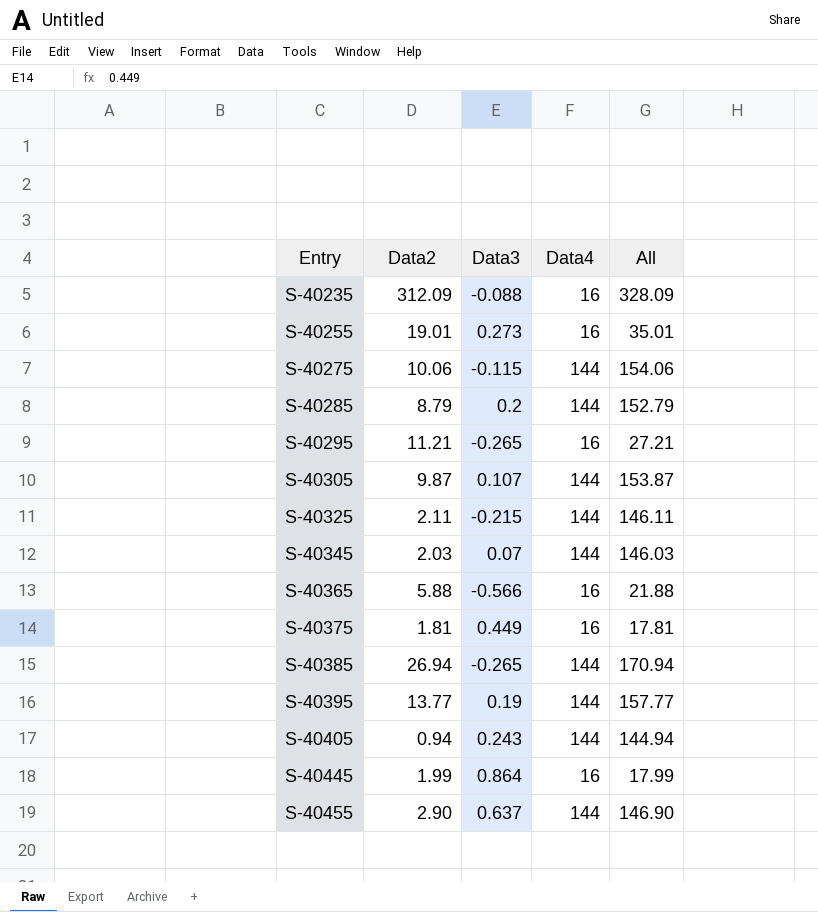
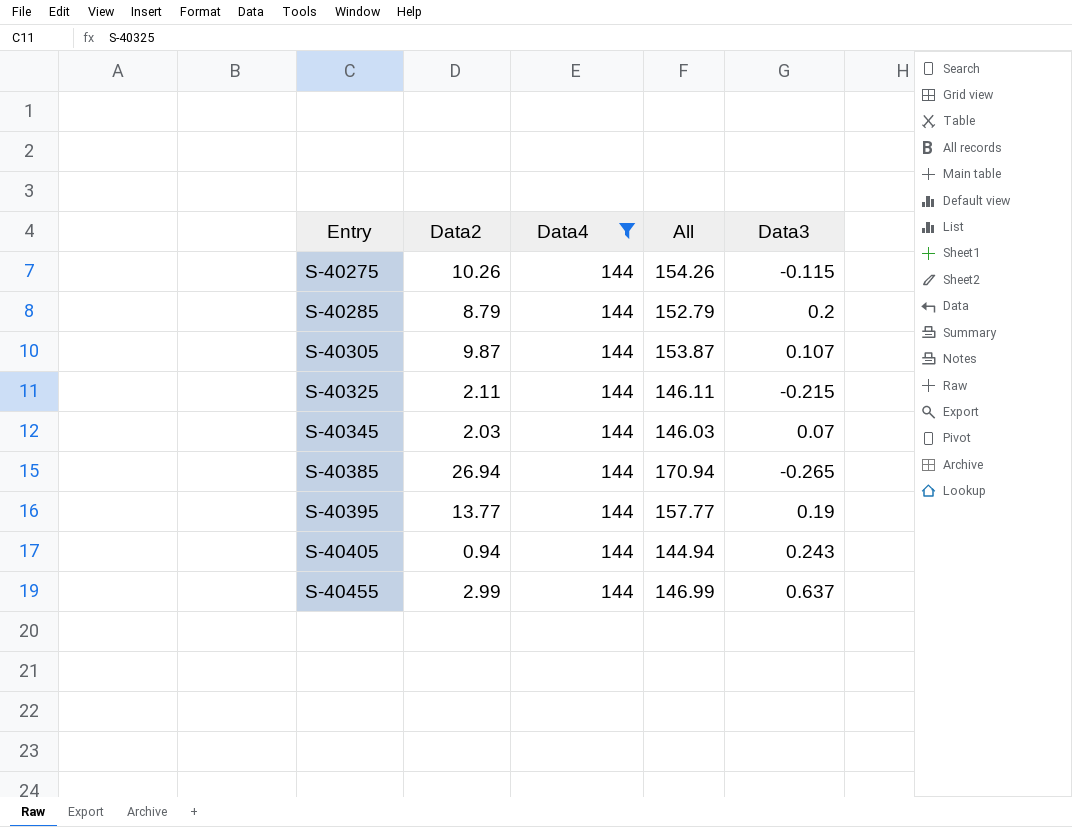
filter: none -> Data4 = 144
column Data3 | position: 3 -> 5
S-40275 | Data2: 10.06 -> 10.26
S-40275 | All: 154.06 -> 154.26
S-40455 | Data2: 2.90 -> 2.99
S-40455 | All: 146.90 -> 146.99

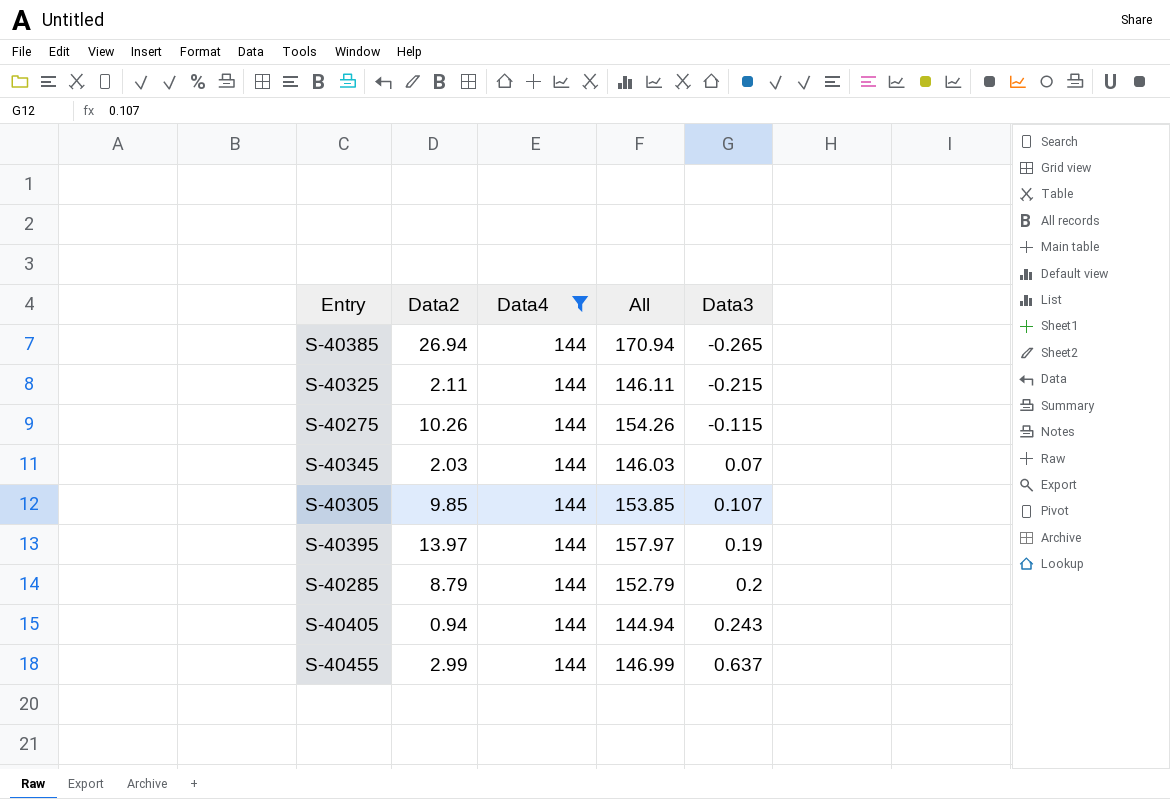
row order: Entry ascending -> Data3 ascending
S-40305 | Data2: 9.87 -> 9.85
S-40305 | All: 153.87 -> 153.85
S-40395 | Data2: 13.77 -> 13.97
S-40395 | All: 157.77 -> 157.97

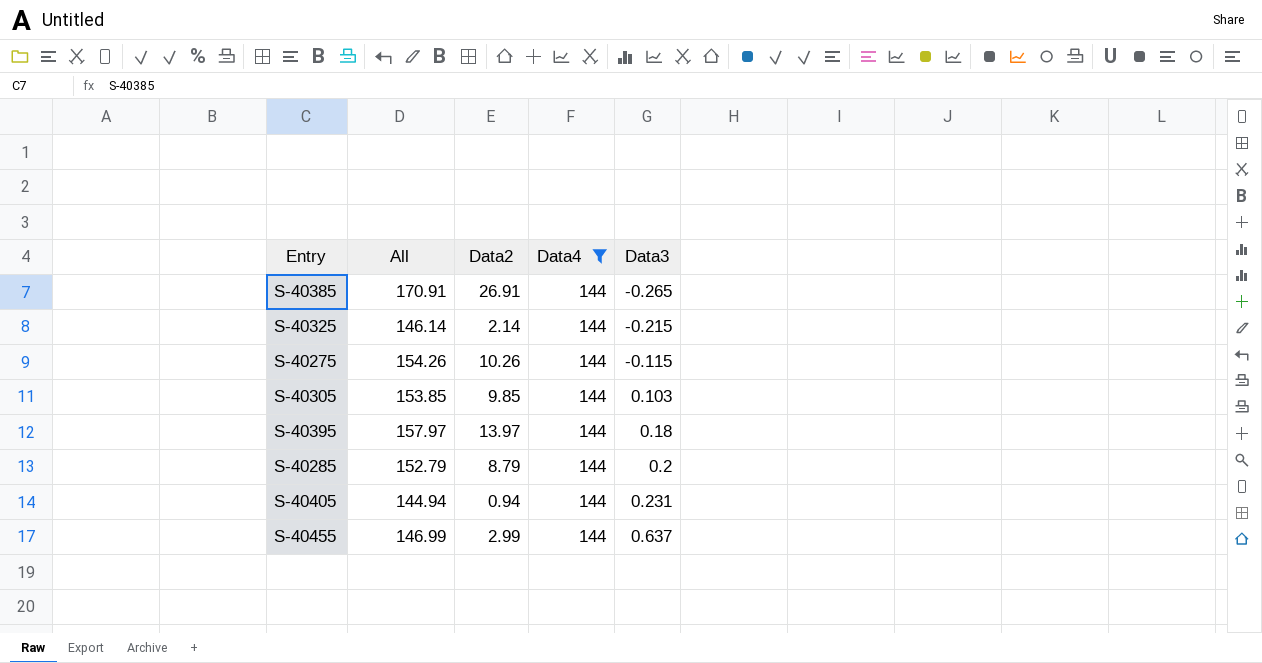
column All | position: 4 -> 2
row S-40345: 2.03 | 144 | 146.03 | 0.07 -> none
S-40385 | All: 170.94 -> 170.91
S-40385 | Data2: 26.94 -> 26.91
S-40325 | All: 146.11 -> 146.14
S-40325 | Data2: 2.11 -> 2.14
S-40305 | Data3: 0.107 -> 0.103
S-40395 | Data3: 0.19 -> 0.18
S-40405 | Data3: 0.243 -> 0.231

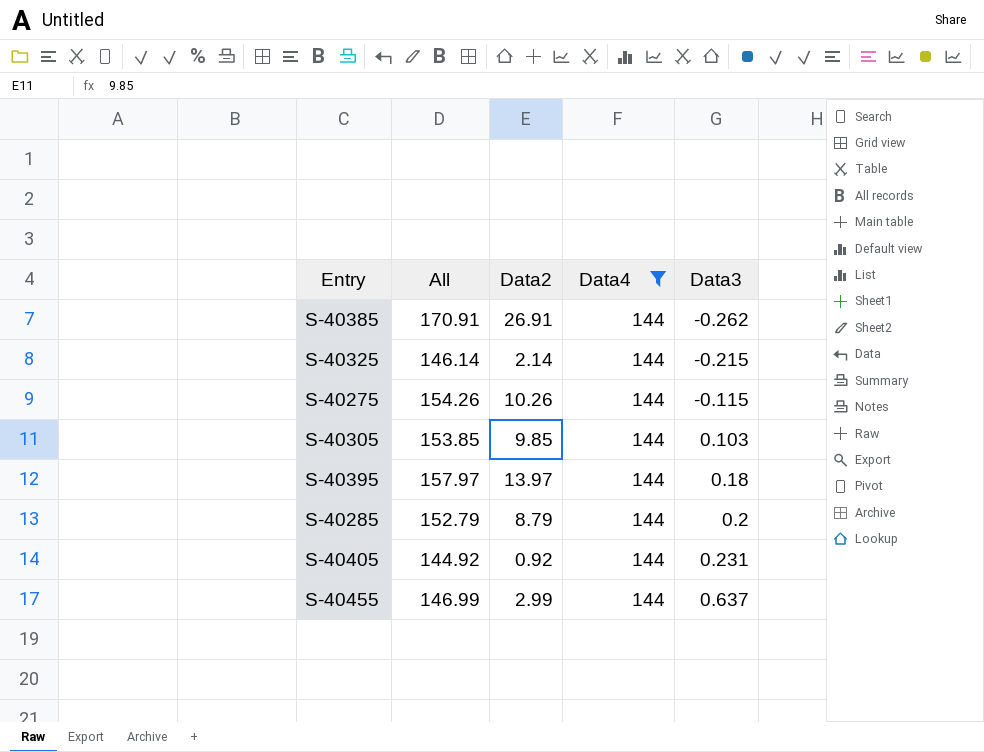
S-40385 | Data3: -0.265 -> -0.262
S-40405 | All: 144.94 -> 144.92
S-40405 | Data2: 0.94 -> 0.92

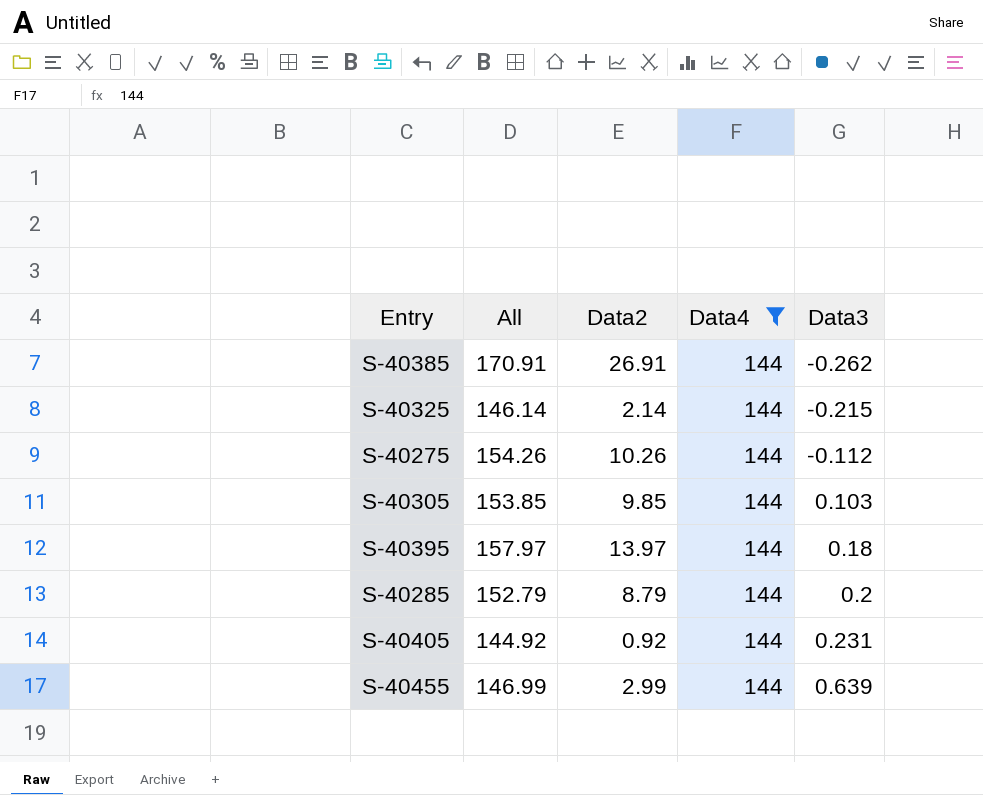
S-40275 | Data3: -0.115 -> -0.112
S-40455 | Data3: 0.637 -> 0.639

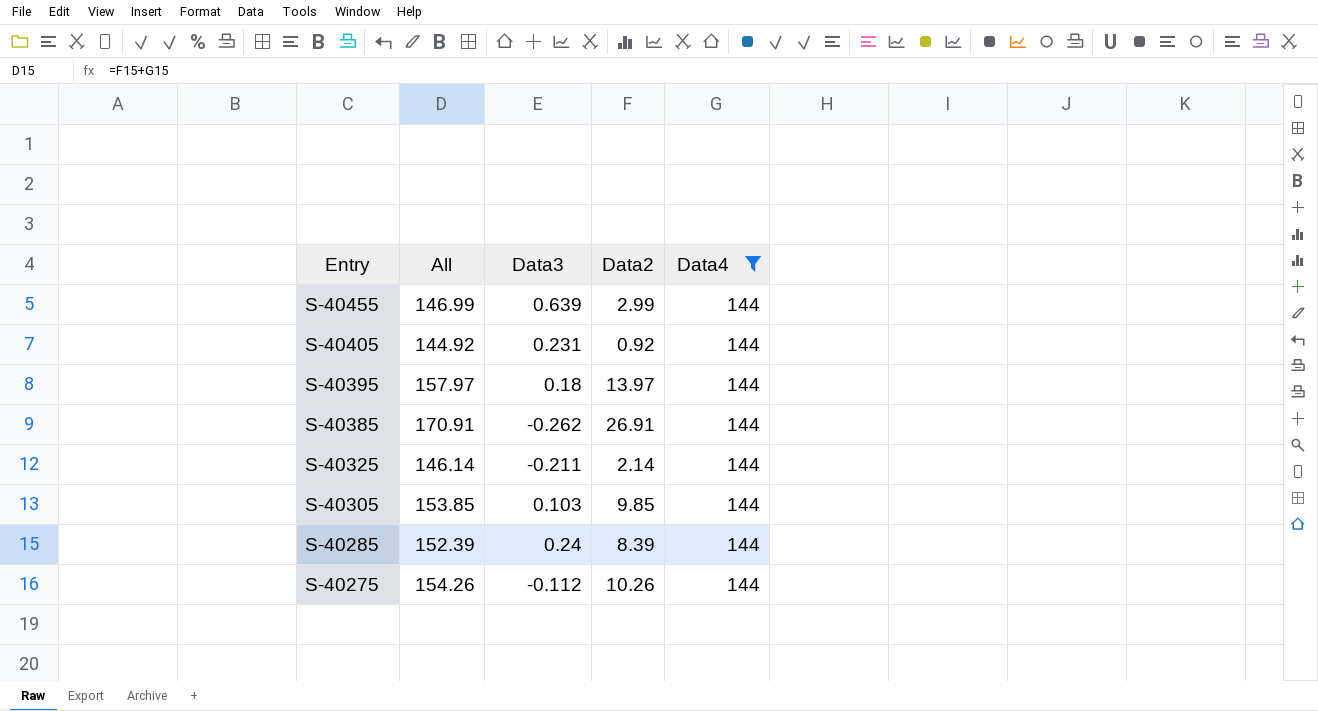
row order: Data3 ascending -> Entry descending
column Data3 | position: 5 -> 3
S-40325 | Data3: -0.215 -> -0.211
S-40285 | All: 152.79 -> 152.39
S-40285 | Data3: 0.2 -> 0.24
S-40285 | Data2: 8.79 -> 8.39

